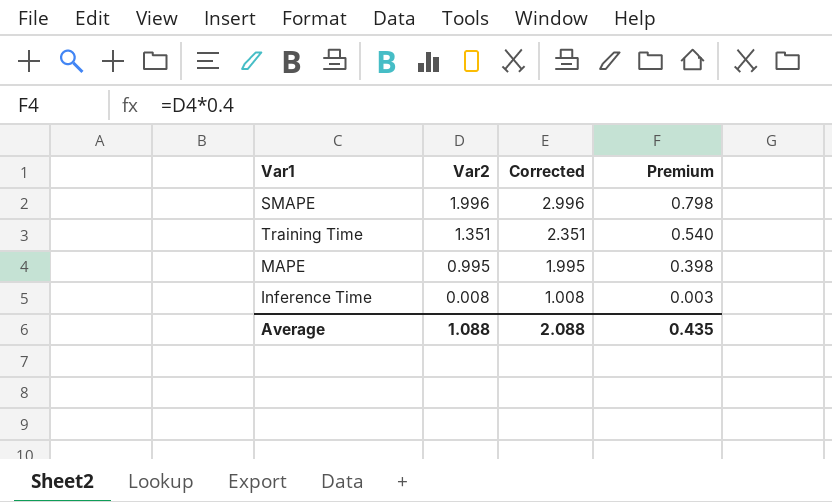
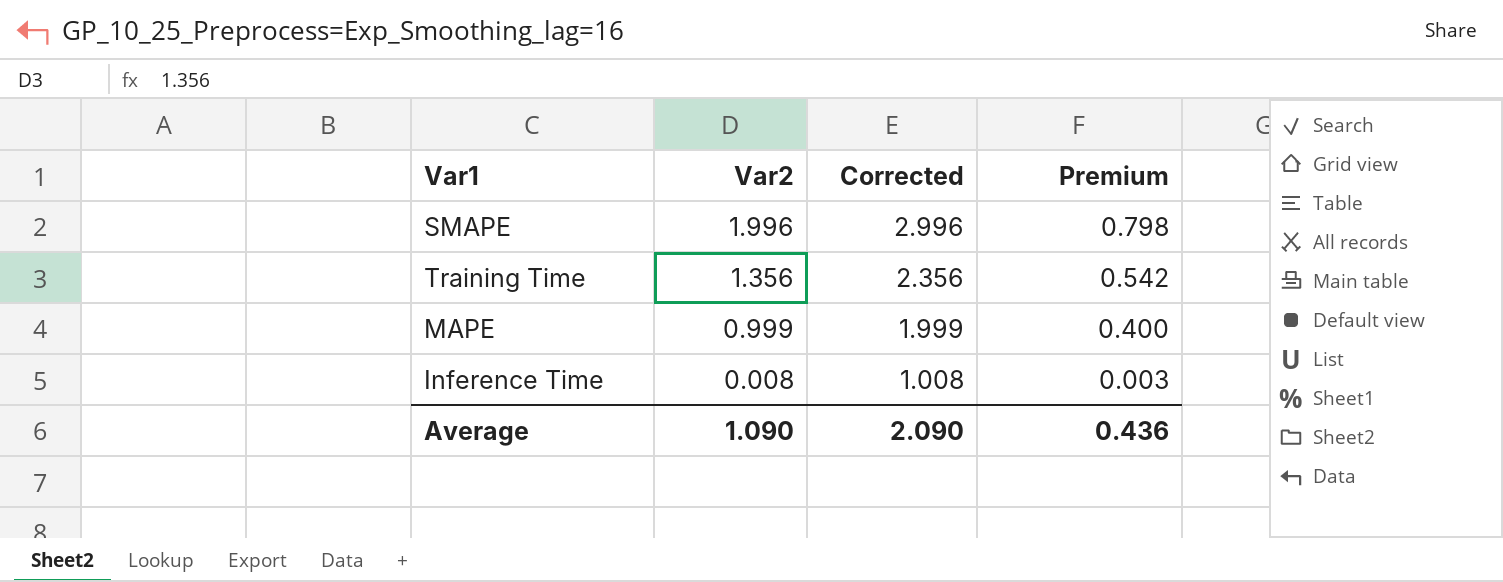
Training Time | Var2: 1.351 -> 1.356
Training Time | Corrected: 2.351 -> 2.356
Training Time | Premium: 0.540 -> 0.542
MAPE | Var2: 0.995 -> 0.999
MAPE | Corrected: 1.995 -> 1.999
MAPE | Premium: 0.398 -> 0.400
Average | Var2: 1.088 -> 1.090
Average | Corrected: 2.088 -> 2.090
Average | Premium: 0.435 -> 0.436

